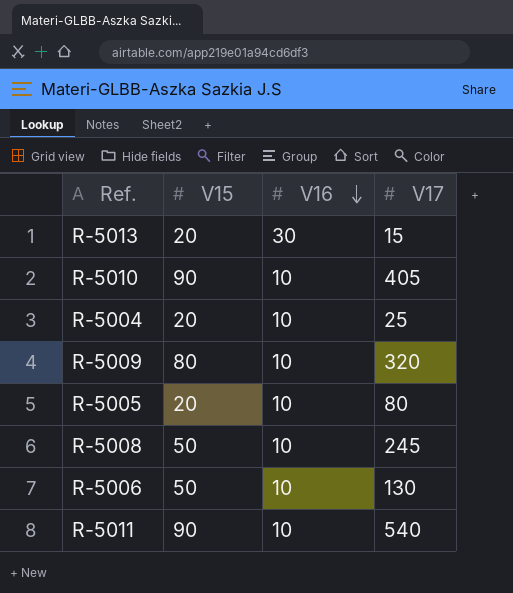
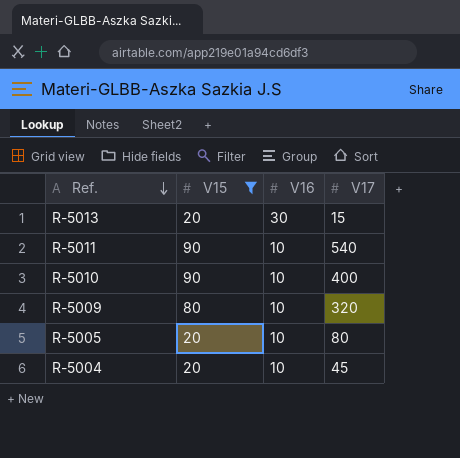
filter: none -> V15 != 50
row order: V16 descending -> Ref. descending
R-5010 | V17: 405 -> 400
R-5004 | V17: 25 -> 45

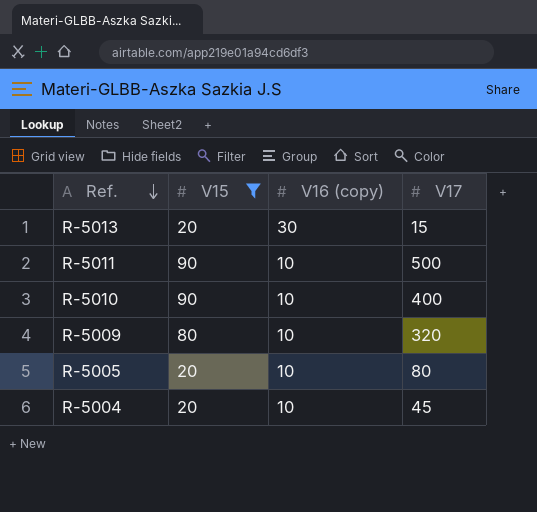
column name: V16 -> V16 (copy)
R-5011 | V17: 540 -> 500

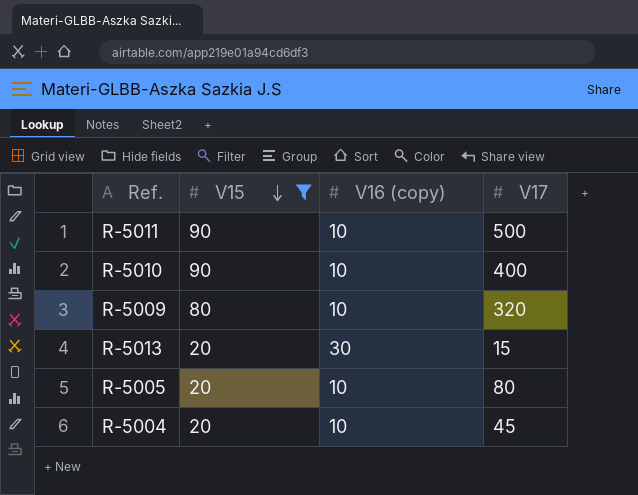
row order: Ref. descending -> V15 descending

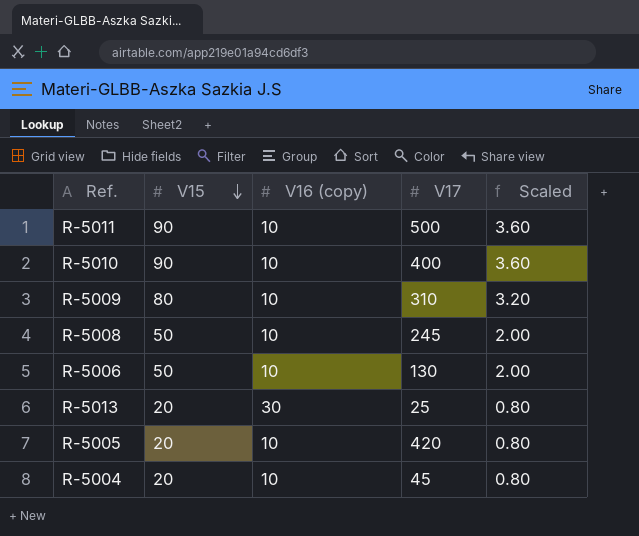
filter: V15 != 50 -> none
column Scaled | formula: none -> [V15] * 0.04
R-5009 | V17: 320 -> 310
R-5013 | V17: 15 -> 25
R-5005 | V17: 80 -> 420

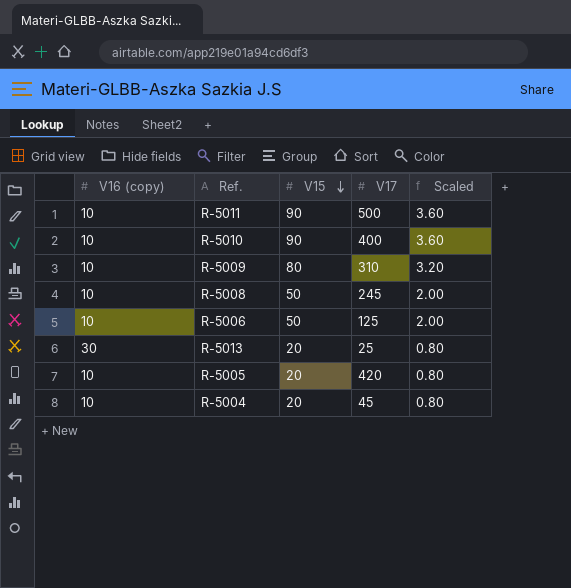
column V16 (copy) | position: 3 -> 1
R-5006 | V17: 130 -> 125

